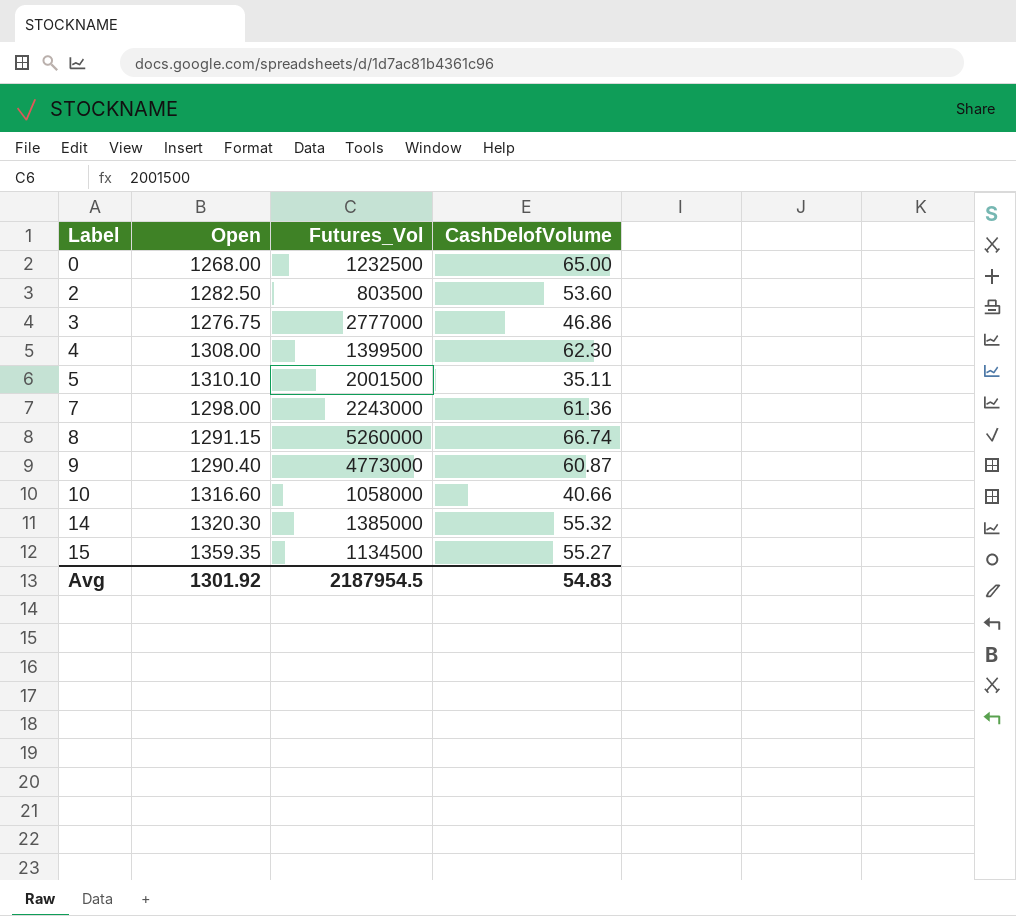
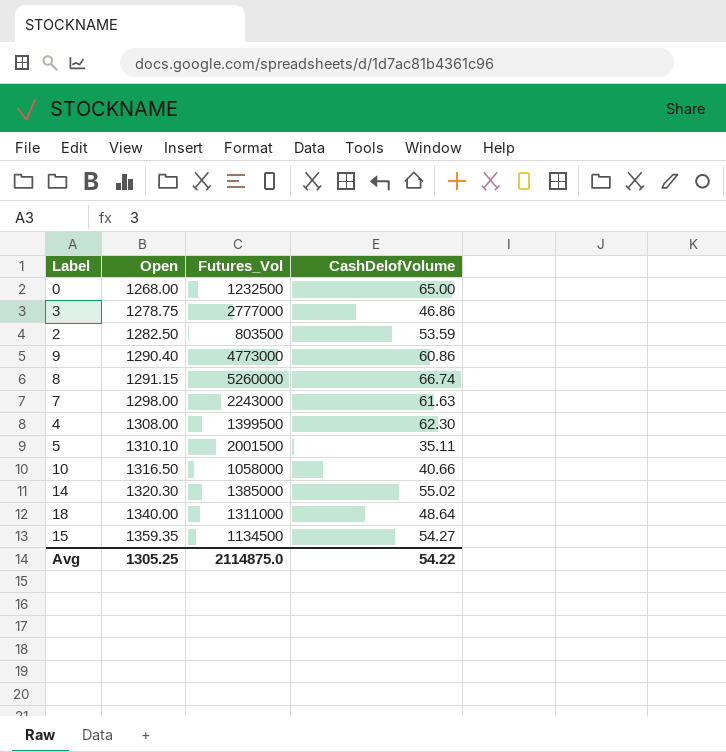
row order: Label ascending -> Open ascending
3 | Open: 1276.75 -> 1278.75
2 | CashDelofVolume: 53.60 -> 53.59
9 | CashDelofVolume: 60.87 -> 60.86
7 | CashDelofVolume: 61.36 -> 61.63
10 | Open: 1316.60 -> 1316.50
14 | CashDelofVolume: 55.32 -> 55.02
row 18: none -> 1340.00 | 1311000 | 48.64
15 | CashDelofVolume: 55.27 -> 54.27
Avg | Open: 1301.92 -> 1305.25
Avg | Futures_Vol: 2187954.5 -> 2114875.0
Avg | CashDelofVolume: 54.83 -> 54.22

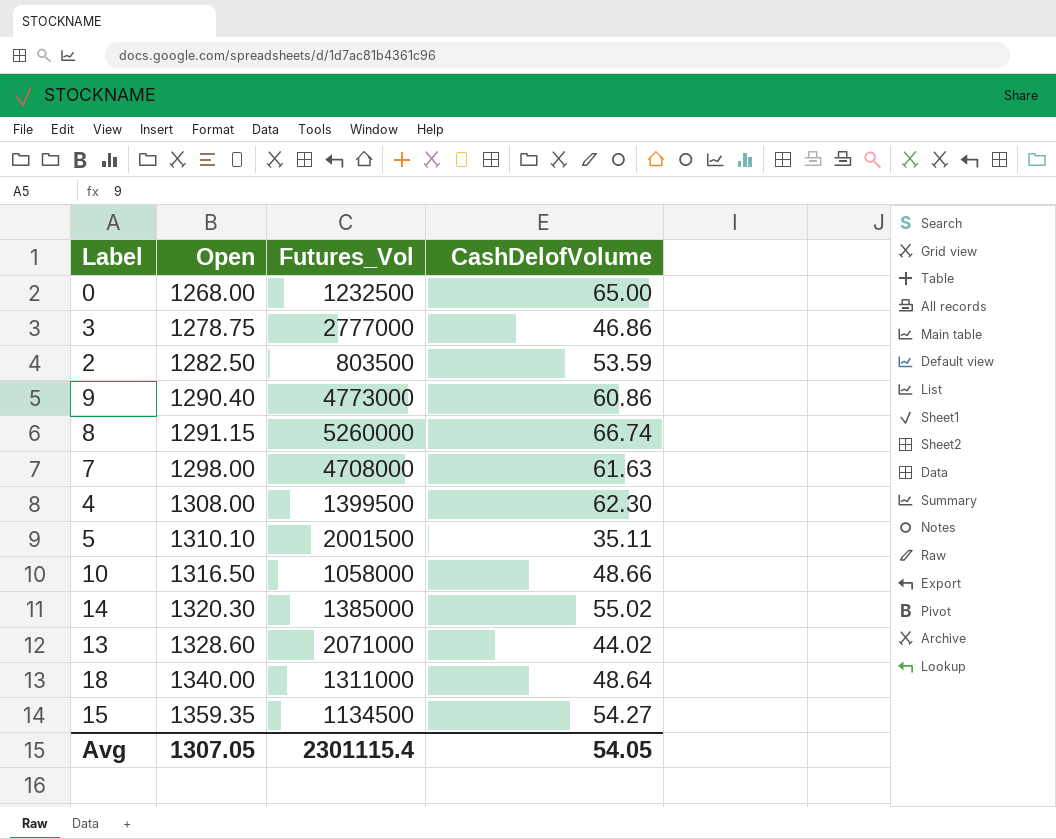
7 | Futures_Vol: 2243000 -> 4708000
10 | CashDelofVolume: 40.66 -> 48.66
row 13: none -> 1328.60 | 2071000 | 44.02
Avg | Open: 1305.25 -> 1307.05
Avg | Futures_Vol: 2114875.0 -> 2301115.4
Avg | CashDelofVolume: 54.22 -> 54.05

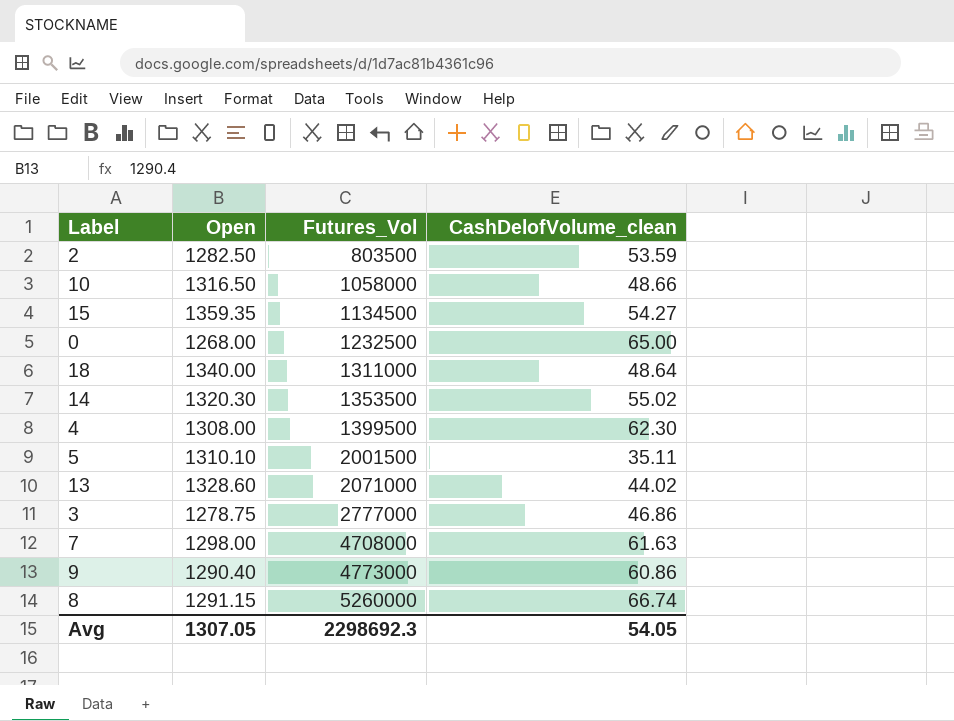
row order: Open ascending -> Futures_Vol ascending
column name: CashDelofVolume -> CashDelofVolume_clean
14 | Futures_Vol: 1385000 -> 1353500
Avg | Futures_Vol: 2301115.4 -> 2298692.3

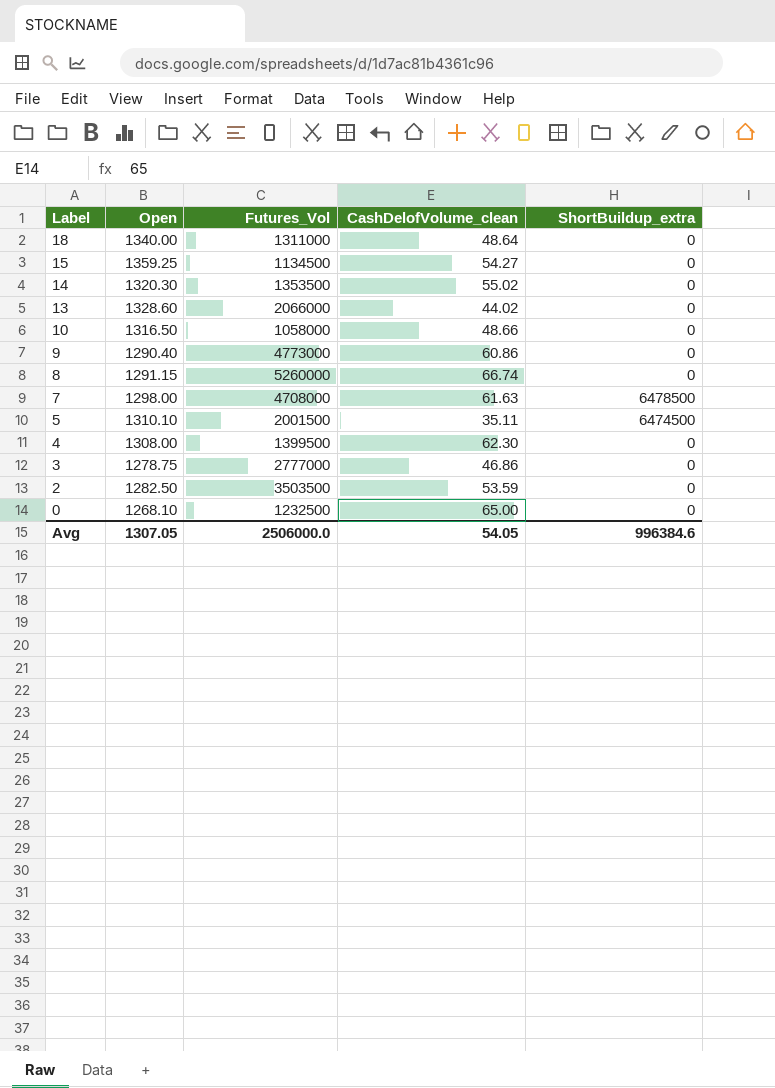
row order: Futures_Vol ascending -> Label descending
column ShortBuildup_extra | position: none -> 5
15 | Open: 1359.35 -> 1359.25
13 | Futures_Vol: 2071000 -> 2066000
2 | Futures_Vol: 803500 -> 3503500
0 | Open: 1268.00 -> 1268.10
Avg | Futures_Vol: 2298692.3 -> 2506000.0

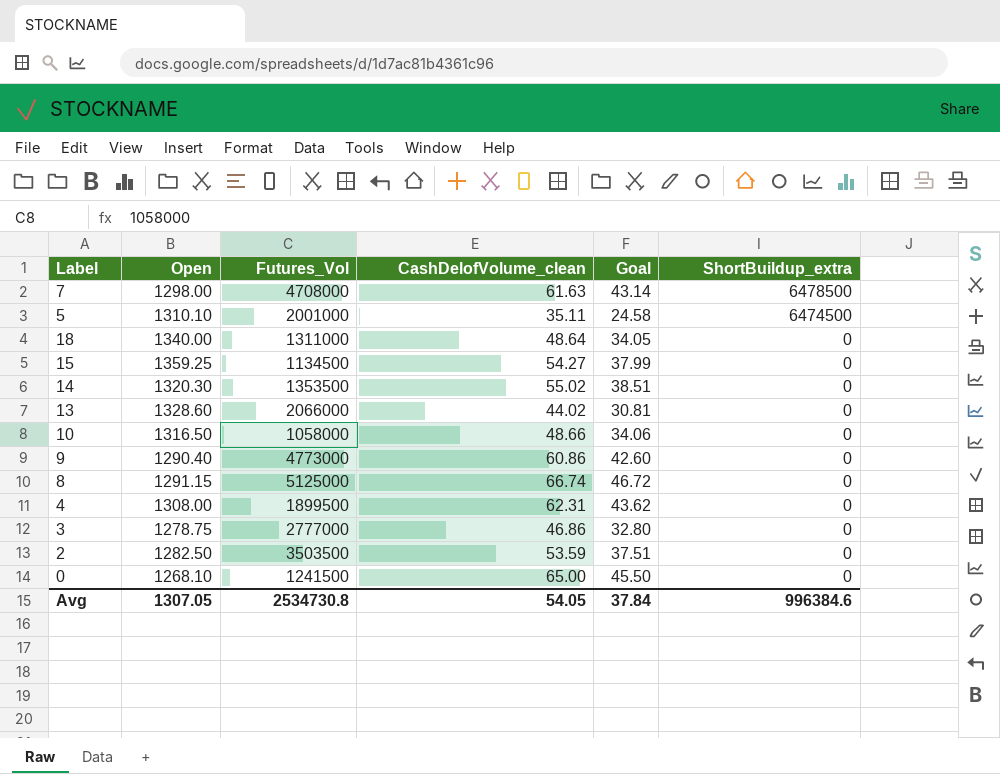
row order: Label descending -> ShortBuildup_extra descending
column Goal | formula: none -> [CashDelofVolume_clean] * 0.7
5 | Futures_Vol: 2001500 -> 2001000
8 | Futures_Vol: 5260000 -> 5125000
4 | Futures_Vol: 1399500 -> 1899500
4 | CashDelofVolume_clean: 62.30 -> 62.31
0 | Futures_Vol: 1232500 -> 1241500
Avg | Futures_Vol: 2506000.0 -> 2534730.8

